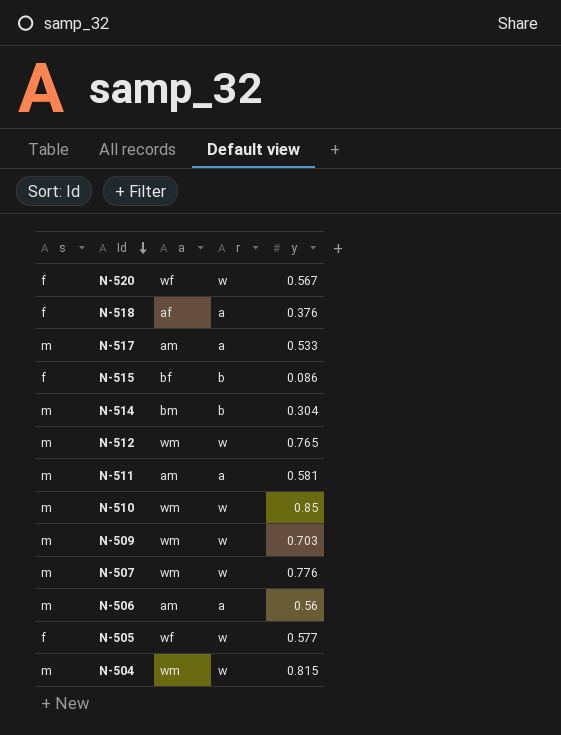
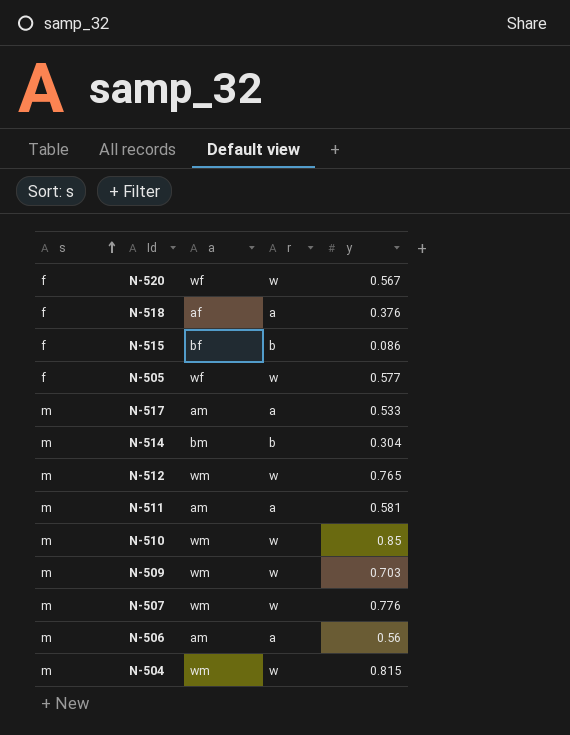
row order: Id descending -> s ascending

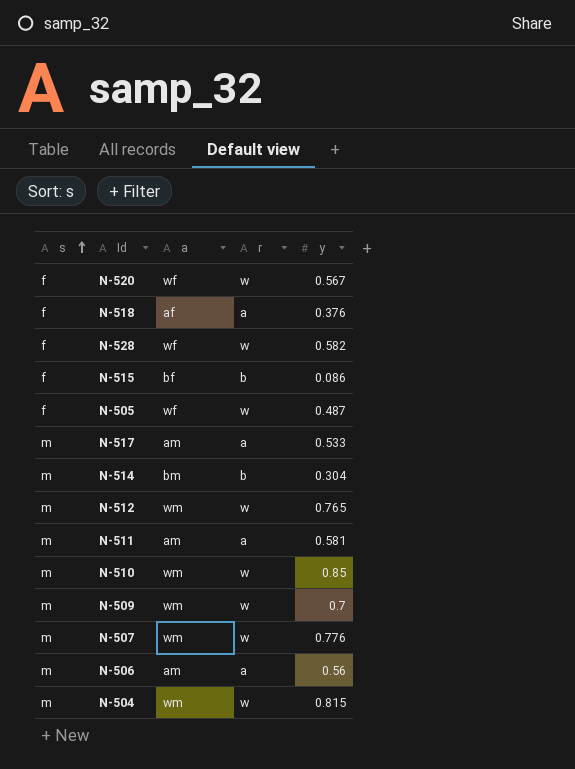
row N-528: none -> f | wf | w | 0.582
N-505 | y: 0.577 -> 0.487
N-509 | y: 0.703 -> 0.7

